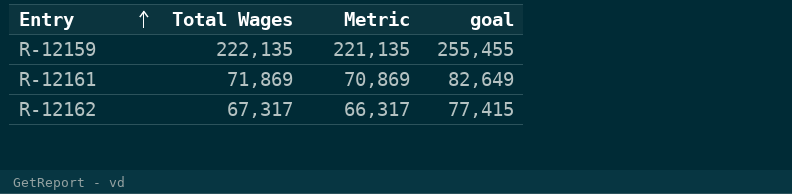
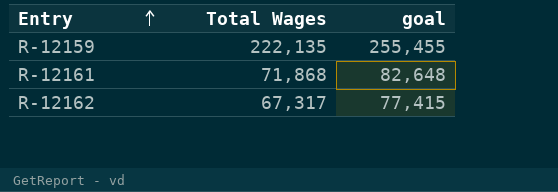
column Metric | formula: [Total Wages] - 1000 -> none
R-12161 | Total Wages: 71,869 -> 71,868
R-12161 | goal: 82,649 -> 82,648

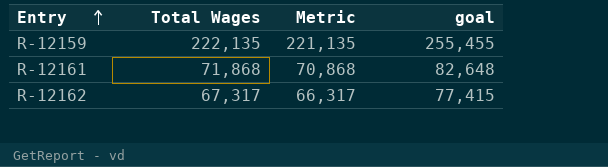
column Metric | formula: none -> [Total Wages] - 1000

